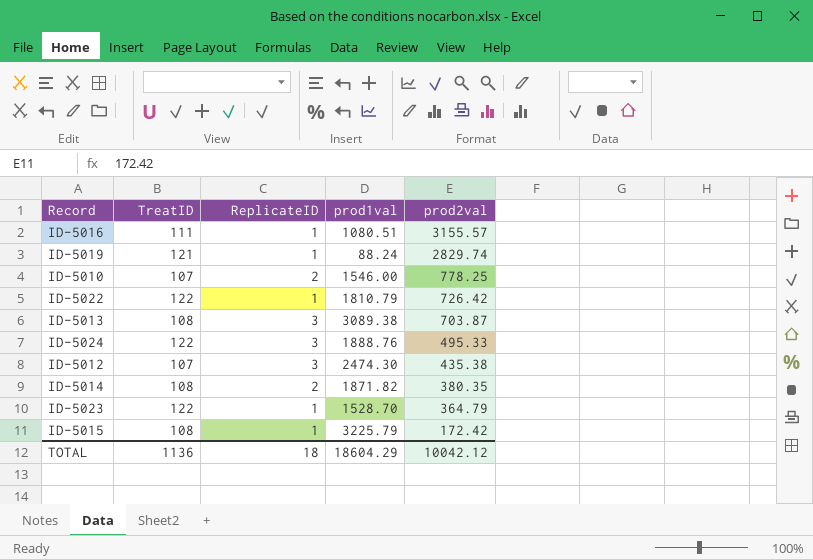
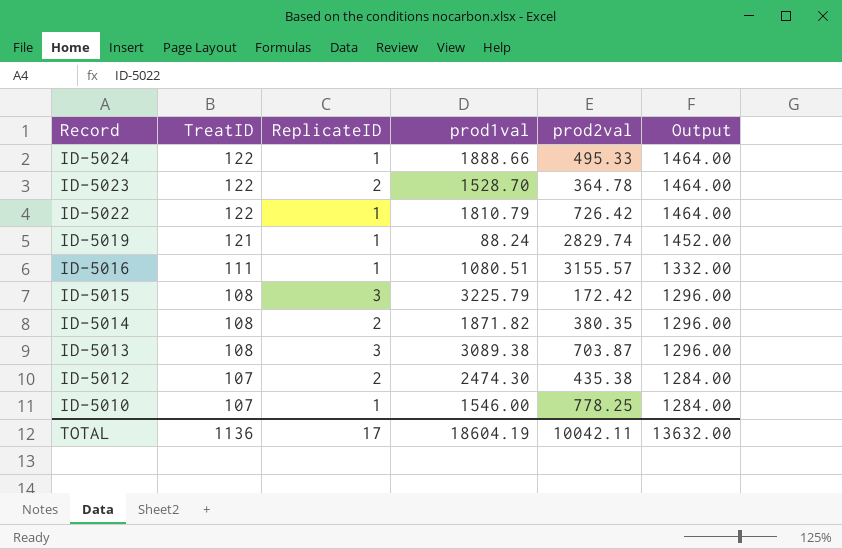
row order: prod2val descending -> Record descending
column Output | formula: none -> [TreatID] * 12
ID-5024 | ReplicateID: 3 -> 1
ID-5024 | prod1val: 1888.76 -> 1888.66
ID-5023 | ReplicateID: 1 -> 2
ID-5023 | prod2val: 364.79 -> 364.78
ID-5015 | ReplicateID: 1 -> 3
ID-5012 | ReplicateID: 3 -> 2
ID-5010 | ReplicateID: 2 -> 1
TOTAL | ReplicateID: 18 -> 17
TOTAL | prod1val: 18604.29 -> 18604.19
TOTAL | prod2val: 10042.12 -> 10042.11

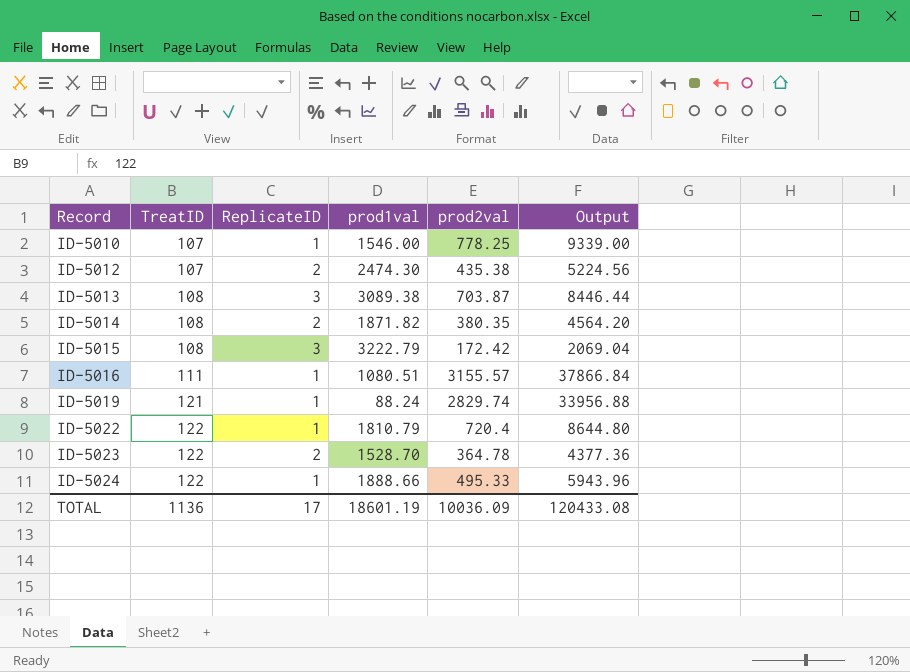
row order: Record descending -> Record ascending
column Output | formula: [TreatID] * 12 -> [prod2val] * 12
ID-5015 | prod1val: 3225.79 -> 3222.79
ID-5022 | prod2val: 726.42 -> 720.4
TOTAL | prod1val: 18604.19 -> 18601.19
TOTAL | prod2val: 10042.11 -> 10036.09
TOTAL | Output: 13632.00 -> 120433.08

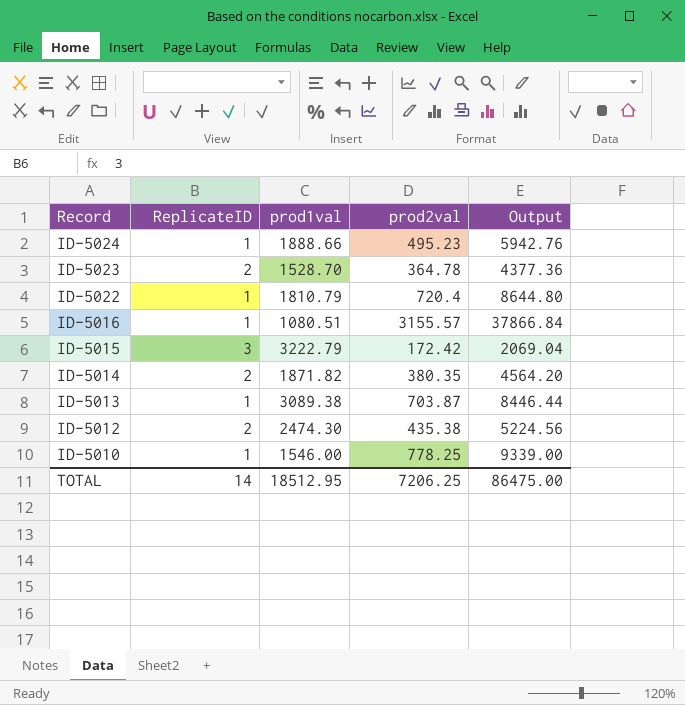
row order: Record ascending -> Record descending
column TreatID | position: 2 -> none
row ID-5019: 121 | 1 | 88.24 | 2829.74 | 33956.88 -> none
ID-5024 | prod2val: 495.33 -> 495.23
ID-5024 | Output: 5943.96 -> 5942.76
ID-5013 | ReplicateID: 3 -> 1
TOTAL | ReplicateID: 17 -> 14
TOTAL | prod1val: 18601.19 -> 18512.95
TOTAL | prod2val: 10036.09 -> 7206.25
TOTAL | Output: 120433.08 -> 86475.00

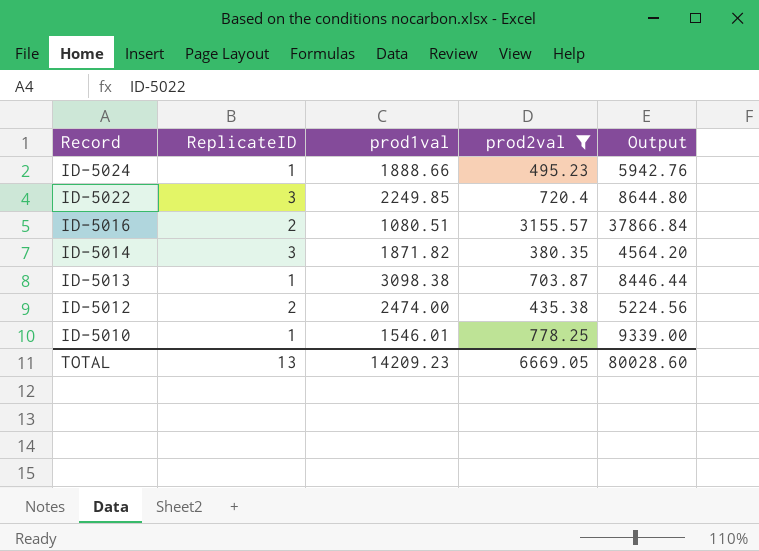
filter: none -> prod2val >= 380.35
ID-5022 | ReplicateID: 1 -> 3
ID-5022 | prod1val: 1810.79 -> 2249.85
ID-5016 | ReplicateID: 1 -> 2
ID-5014 | ReplicateID: 2 -> 3
ID-5013 | prod1val: 3089.38 -> 3098.38
ID-5012 | prod1val: 2474.30 -> 2474.00
ID-5010 | prod1val: 1546.00 -> 1546.01
TOTAL | ReplicateID: 14 -> 13
TOTAL | prod1val: 18512.95 -> 14209.23
TOTAL | prod2val: 7206.25 -> 6669.05
TOTAL | Output: 86475.00 -> 80028.60

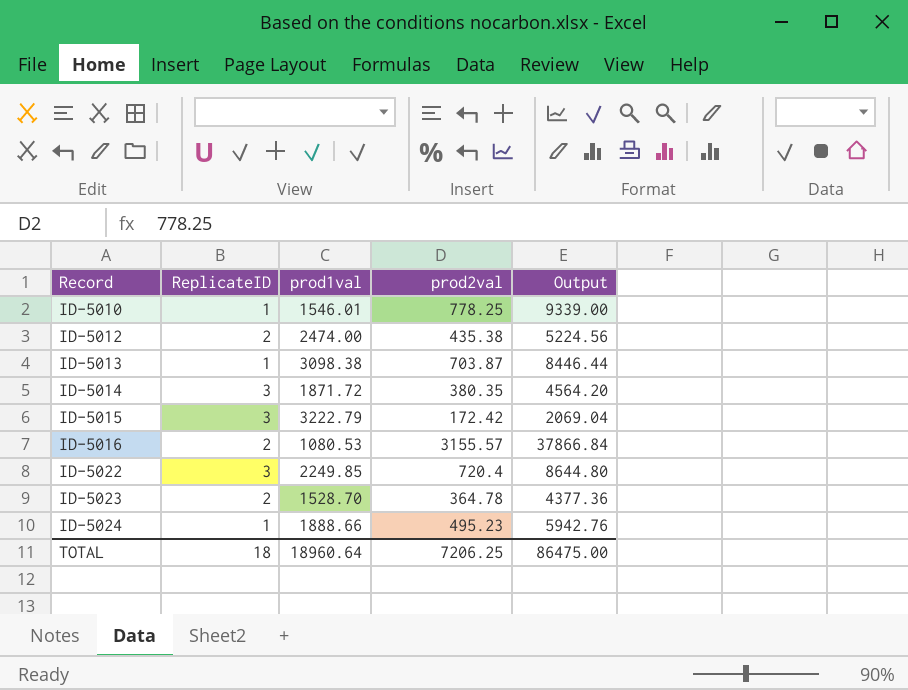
filter: prod2val >= 380.35 -> none
row order: Record descending -> Record ascending
ID-5014 | prod1val: 1871.82 -> 1871.72
ID-5016 | prod1val: 1080.51 -> 1080.53
TOTAL | ReplicateID: 13 -> 18
TOTAL | prod1val: 14209.23 -> 18960.64
TOTAL | prod2val: 6669.05 -> 7206.25
TOTAL | Output: 80028.60 -> 86475.00

